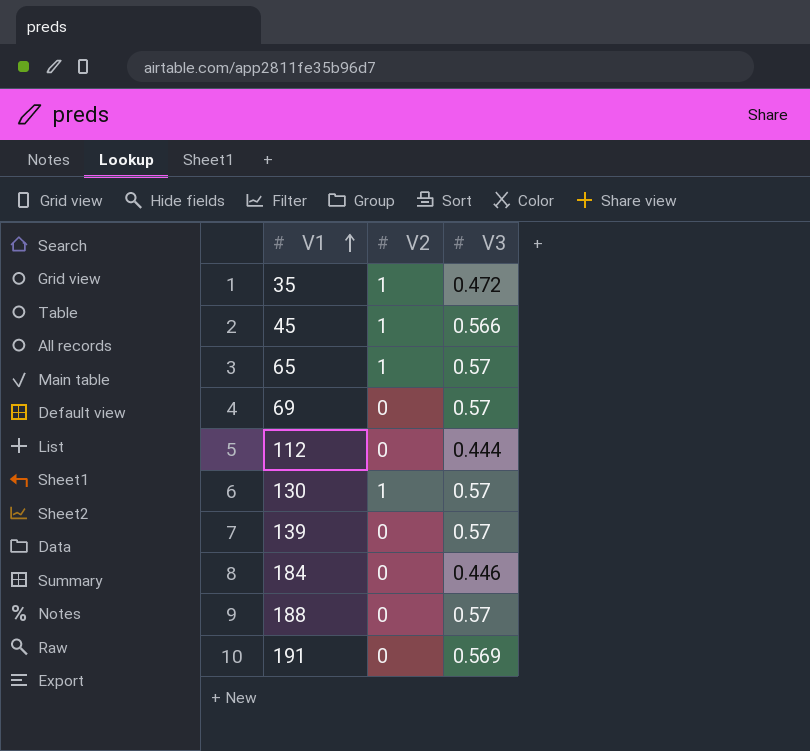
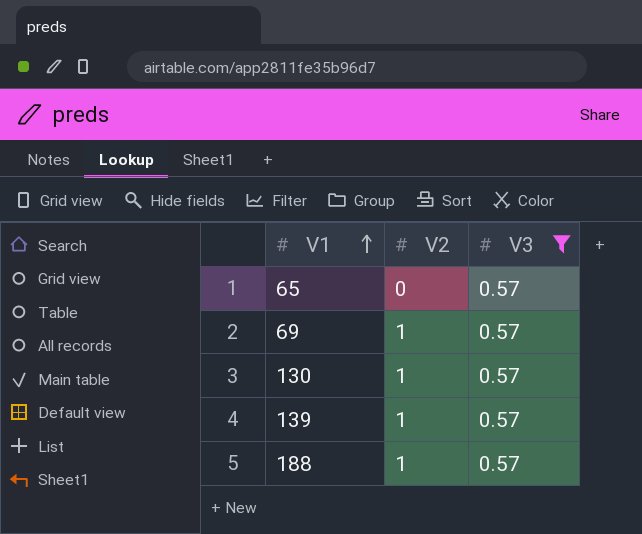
filter: none -> V3 = 0.57
65 | V2: 1 -> 0
69 | V2: 0 -> 1
139 | V2: 0 -> 1
188 | V2: 0 -> 1

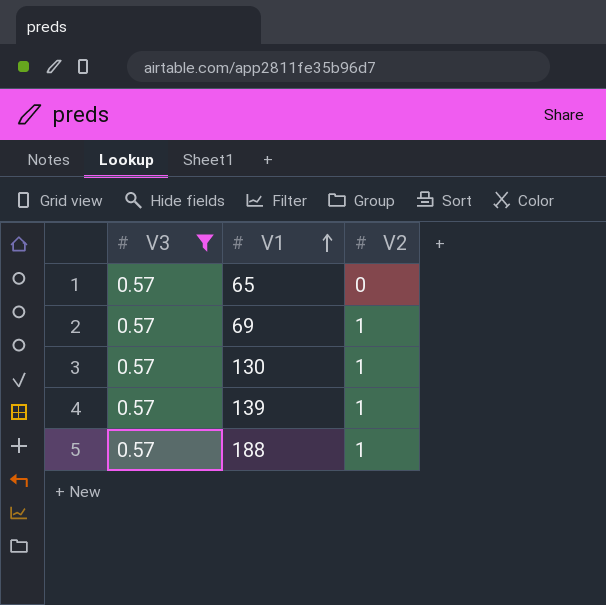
column V3 | position: 3 -> 1

